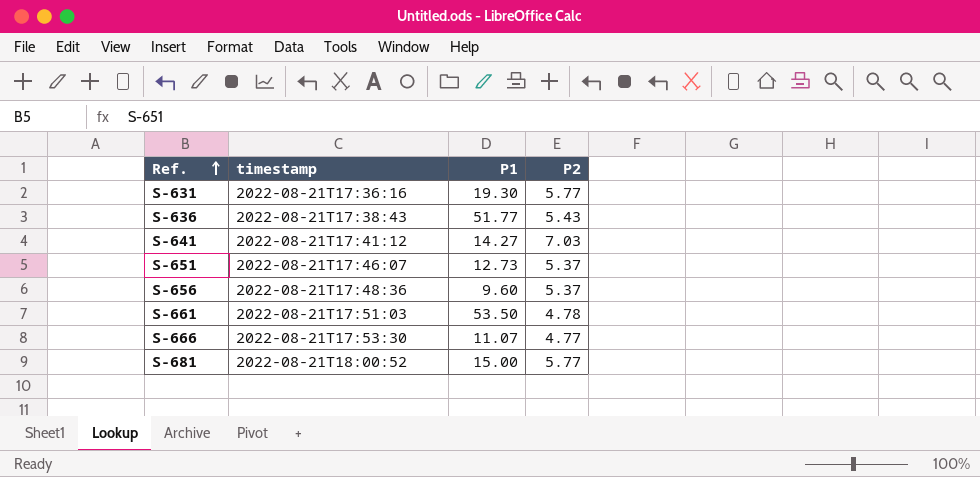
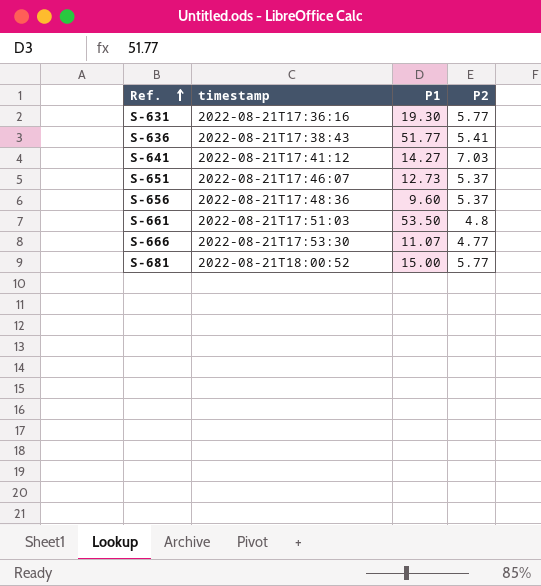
S-636 | P2: 5.43 -> 5.41
S-661 | P2: 4.78 -> 4.8

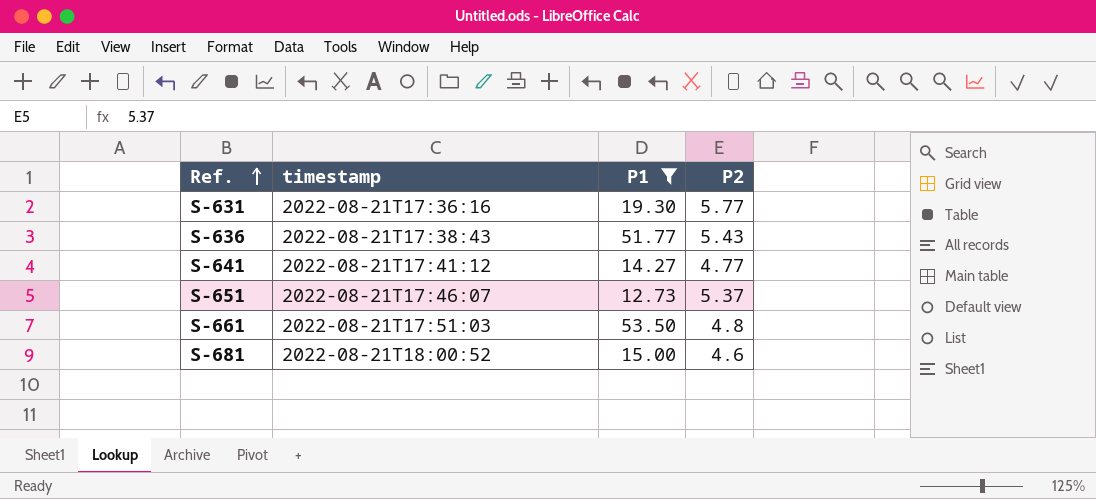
filter: none -> P1 >= 12.73
S-636 | P2: 5.41 -> 5.43
S-641 | P2: 7.03 -> 4.77
S-681 | P2: 5.77 -> 4.6

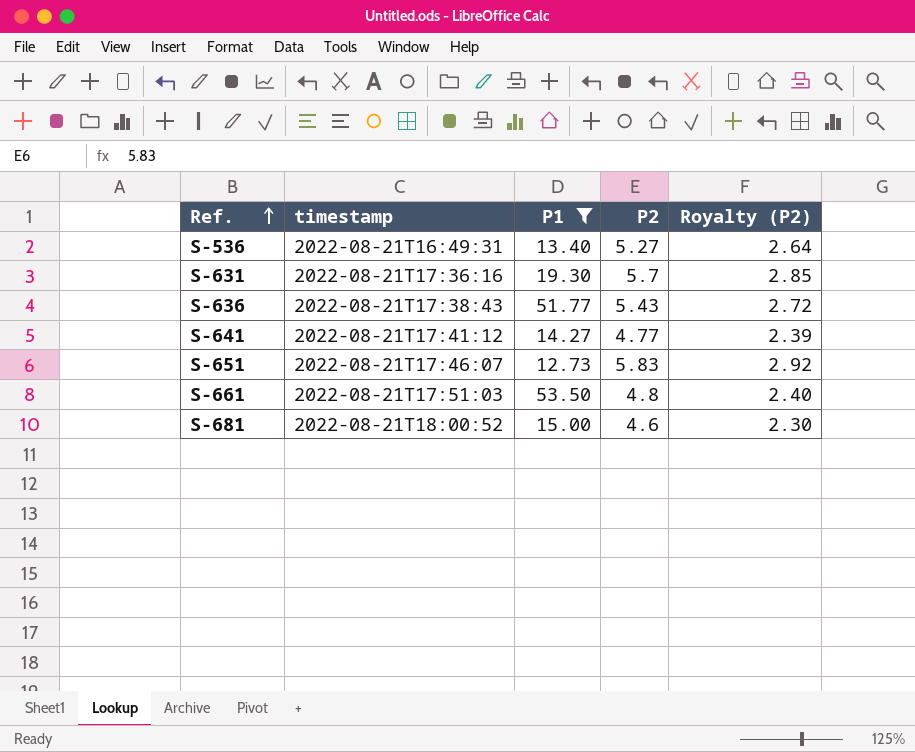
column Royalty (P2) | formula: none -> [P2] * 0.5
row S-536: none -> 2022-08-21T16:49:31 | 13.40 | 5.27 | 2.64
S-631 | P2: 5.77 -> 5.7
S-651 | P2: 5.37 -> 5.83

